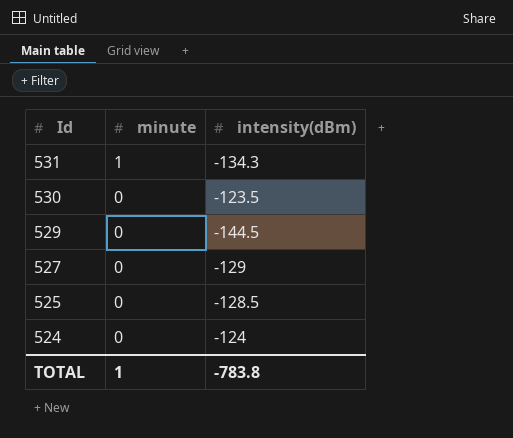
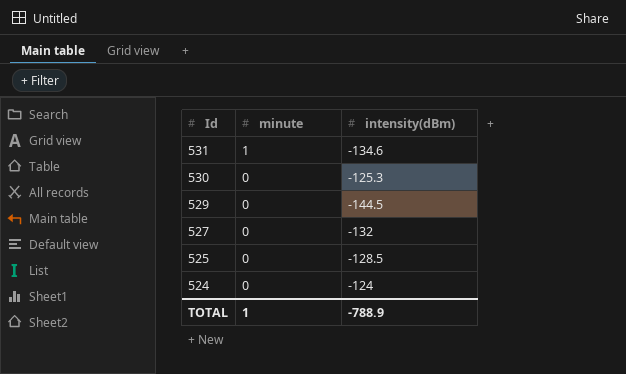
531 | intensity(dBm): -134.3 -> -134.6
530 | intensity(dBm): -123.5 -> -125.3
527 | intensity(dBm): -129 -> -132
TOTAL | intensity(dBm): -783.8 -> -788.9

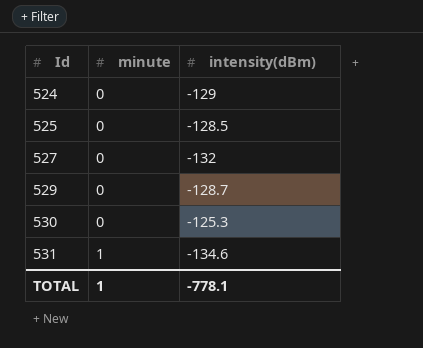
row order: Id descending -> Id ascending
524 | intensity(dBm): -124 -> -129
529 | intensity(dBm): -144.5 -> -128.7
TOTAL | intensity(dBm): -788.9 -> -778.1

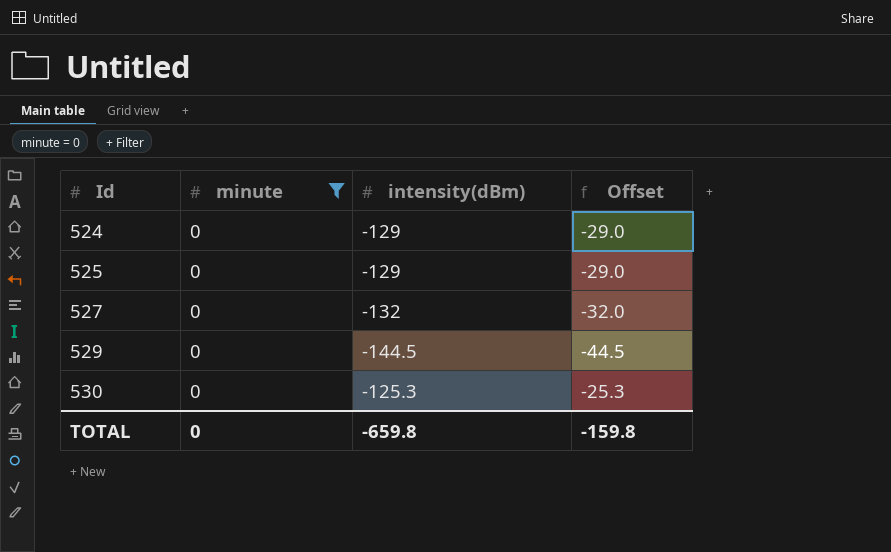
filter: none -> minute = 0
column Offset | formula: none -> [intensity(dBm)] + 100
525 | intensity(dBm): -128.5 -> -129
529 | intensity(dBm): -128.7 -> -144.5
TOTAL | minute: 1 -> 0
TOTAL | intensity(dBm): -778.1 -> -659.8

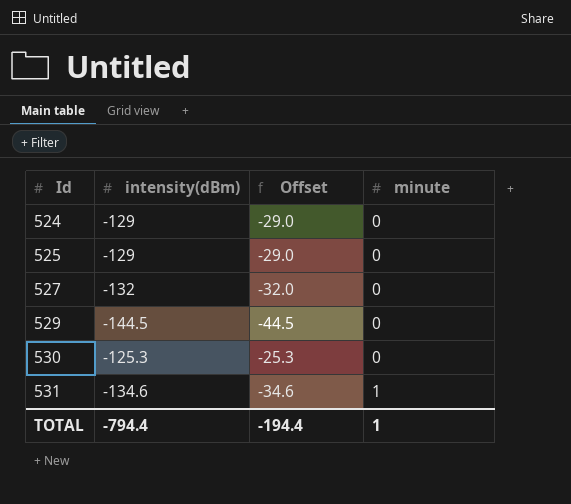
filter: minute = 0 -> none
column minute | position: 2 -> 4
TOTAL | intensity(dBm): -659.8 -> -794.4
TOTAL | Offset: -159.8 -> -194.4
TOTAL | minute: 0 -> 1

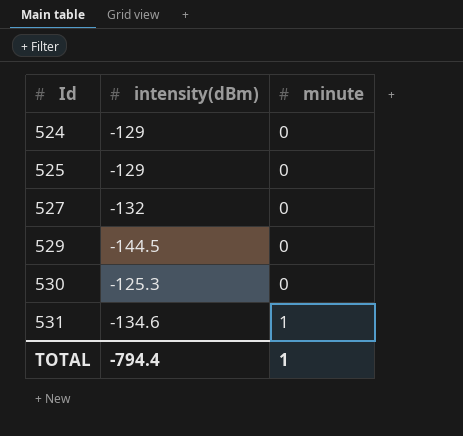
column Offset | formula: [intensity(dBm)] + 100 -> none

